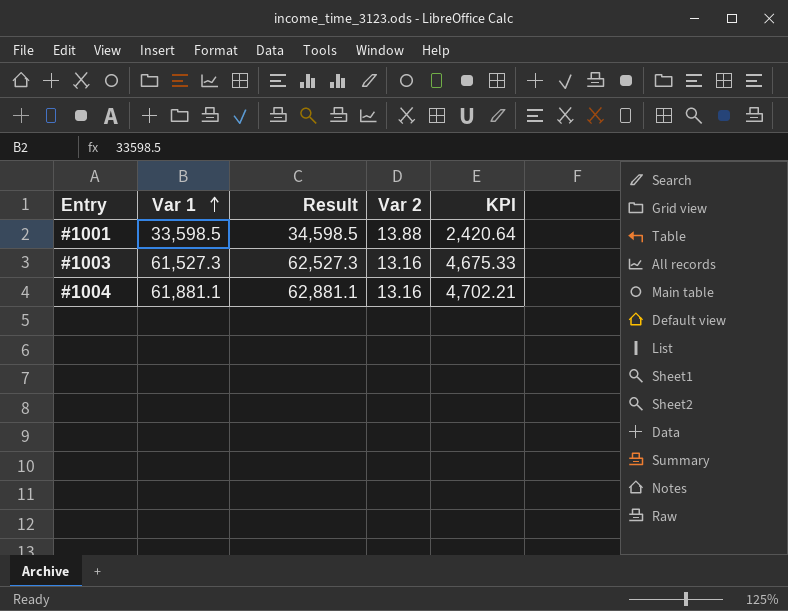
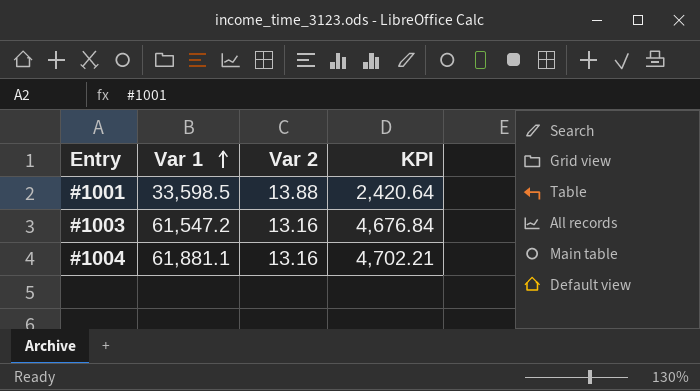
column Result | formula: [Var 1] + 1000 -> none
#1003 | Var 1: 61,527.3 -> 61,547.2
#1003 | KPI: 4,675.33 -> 4,676.84

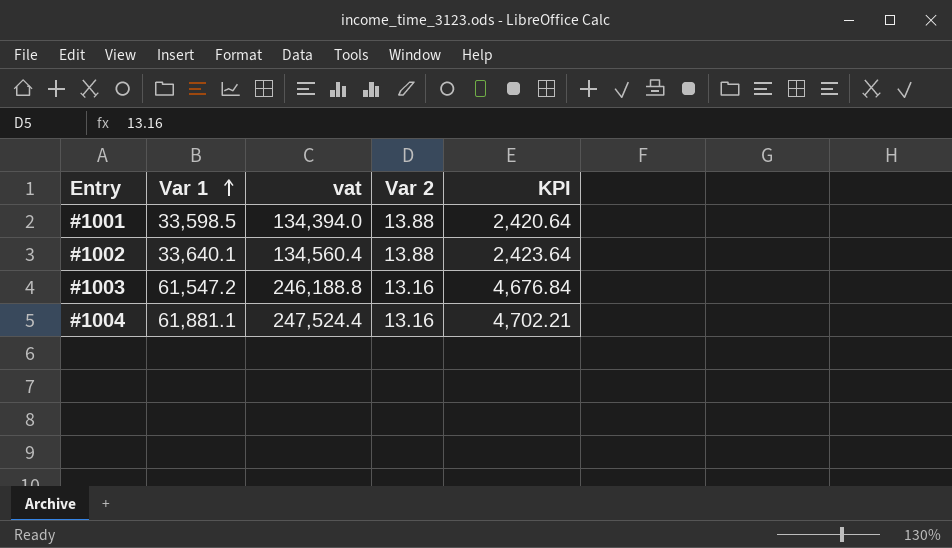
column vat | formula: none -> [Var 1] * 4
row #1002: none -> 33,640.1 | 134,560.4 | 13.88 | 2,423.64

